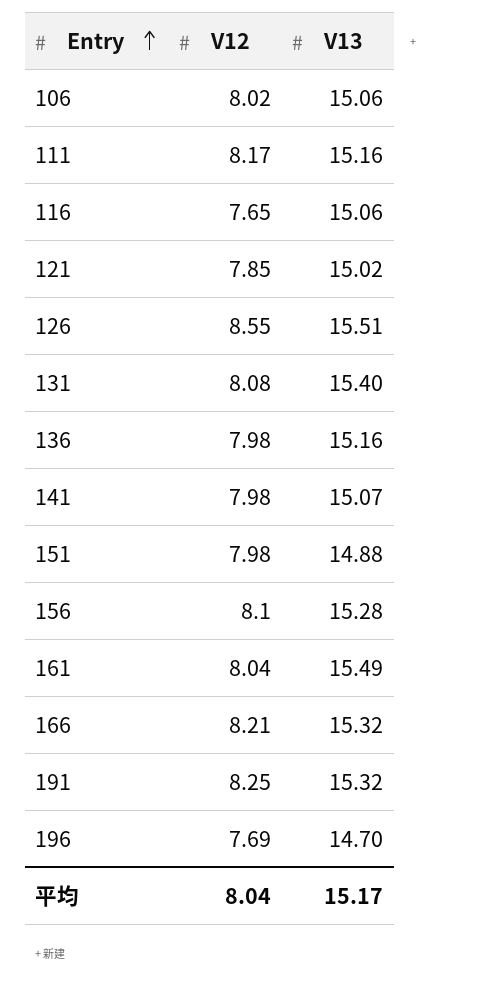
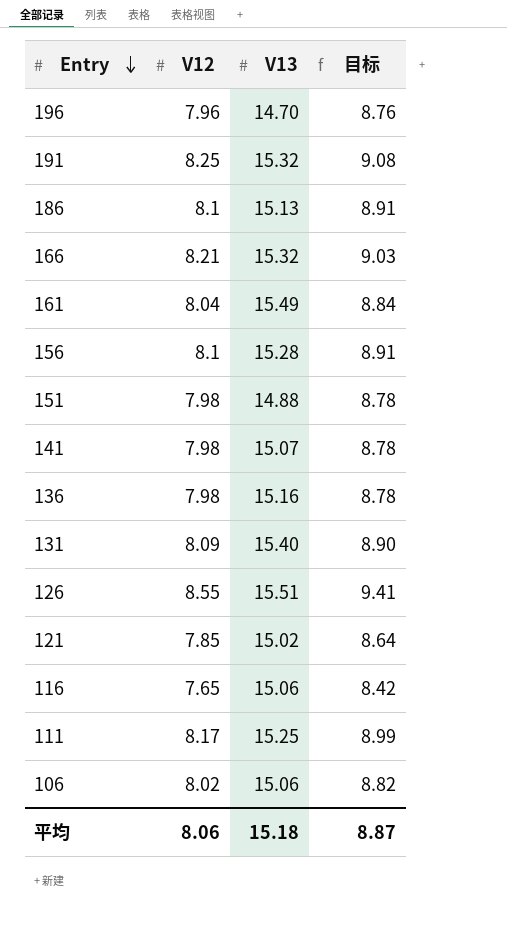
row order: Entry ascending -> Entry descending
column 目标 | formula: none -> [V12] * 1.1
196 | V12: 7.69 -> 7.96
row 186: none -> 8.1 | 15.13 | 8.91
131 | V12: 8.08 -> 8.09
111 | V13: 15.16 -> 15.25
平均 | V12: 8.04 -> 8.06
平均 | V13: 15.17 -> 15.18

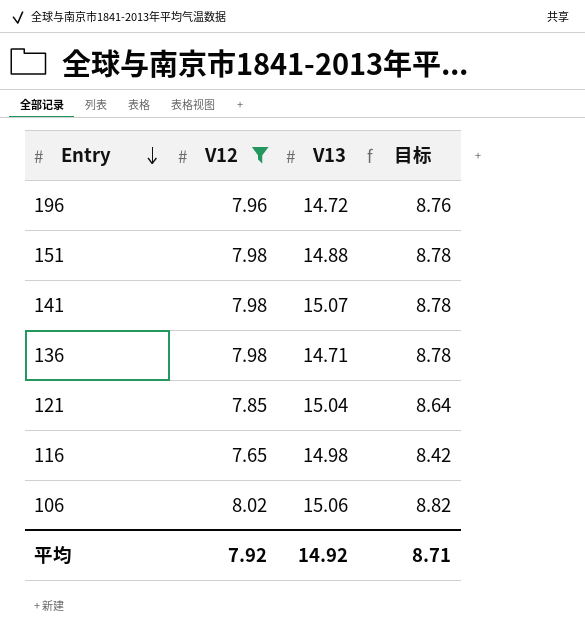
filter: none -> V12 <= 8.02
196 | V13: 14.70 -> 14.72
136 | V13: 15.16 -> 14.71
121 | V13: 15.02 -> 15.04
116 | V13: 15.06 -> 14.98
平均 | V12: 8.06 -> 7.92
平均 | V13: 15.18 -> 14.92
平均 | 目标: 8.87 -> 8.71

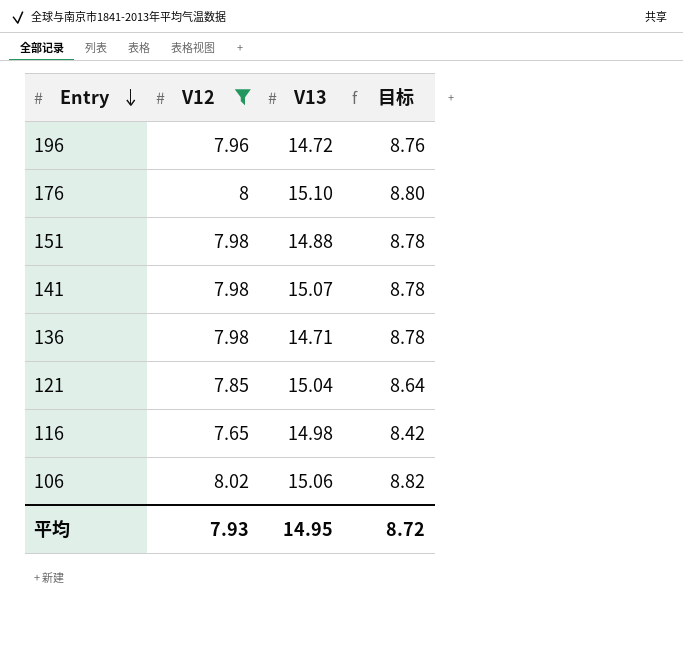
row 176: none -> 8 | 15.10 | 8.80
平均 | V12: 7.92 -> 7.93
平均 | V13: 14.92 -> 14.95
平均 | 目标: 8.71 -> 8.72

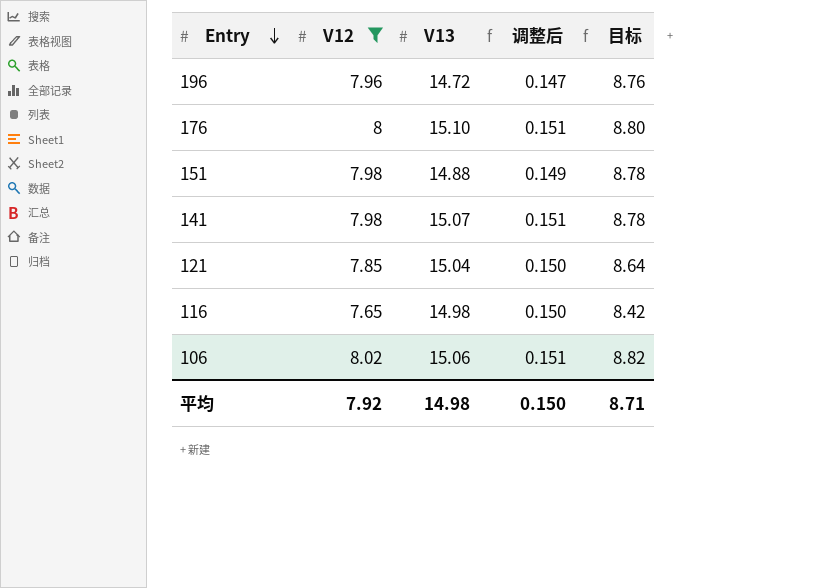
column 调整后 | formula: none -> [V13] * 0.01
row 136: 7.98 | 14.71 | 8.78 -> none
平均 | V12: 7.93 -> 7.92
平均 | V13: 14.95 -> 14.98
平均 | 目标: 8.72 -> 8.71

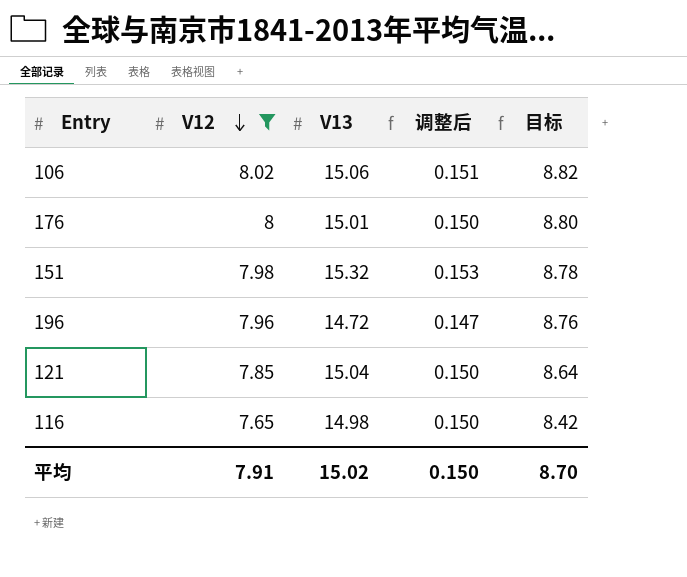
row order: Entry descending -> V12 descending
row 141: 7.98 | 15.07 | 0.151 | 8.78 -> none
176 | V13: 15.10 -> 15.01
176 | 调整后: 0.151 -> 0.150
151 | V13: 14.88 -> 15.32
151 | 调整后: 0.149 -> 0.153
平均 | V12: 7.92 -> 7.91
平均 | V13: 14.98 -> 15.02
平均 | 目标: 8.71 -> 8.70

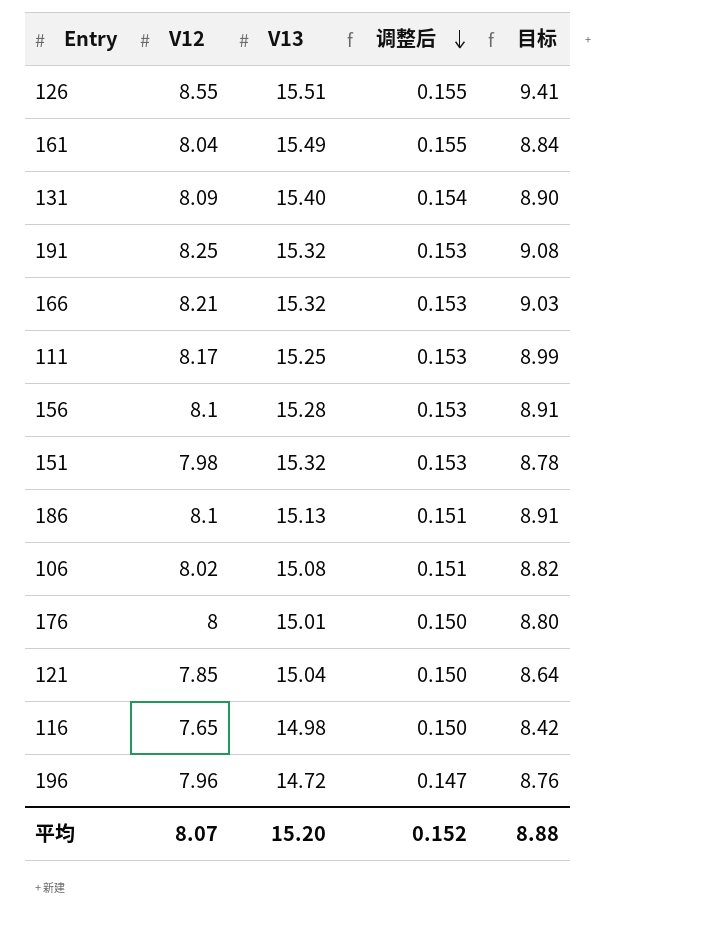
filter: V12 <= 8.02 -> none
row order: V12 descending -> 调整后 descending
106 | V13: 15.06 -> 15.08
平均 | V12: 7.91 -> 8.07
平均 | V13: 15.02 -> 15.20
平均 | 调整后: 0.150 -> 0.152
平均 | 目标: 8.70 -> 8.88

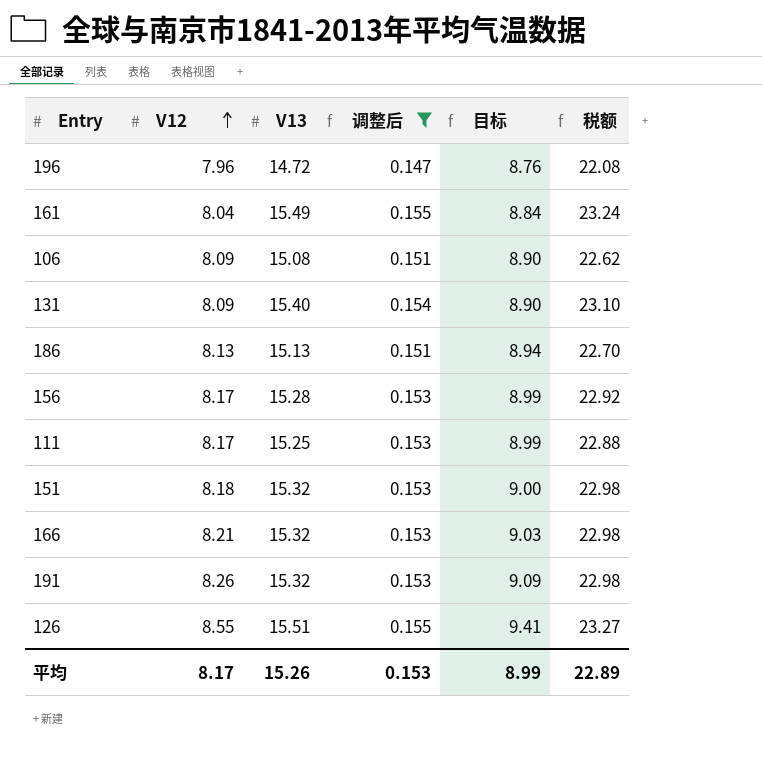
filter: none -> 调整后 != 0.150
row order: 调整后 descending -> V12 ascending
column 税额 | formula: none -> [V13] * 1.5
106 | V12: 8.02 -> 8.09
106 | 目标: 8.82 -> 8.90
186 | V12: 8.1 -> 8.13
186 | 目标: 8.91 -> 8.94
156 | V12: 8.1 -> 8.17
156 | 目标: 8.91 -> 8.99
151 | V12: 7.98 -> 8.18
151 | 目标: 8.78 -> 9.00
191 | V12: 8.25 -> 8.26
191 | 目标: 9.08 -> 9.09
平均 | V12: 8.07 -> 8.17
平均 | V13: 15.20 -> 15.26
平均 | 调整后: 0.152 -> 0.153
平均 | 目标: 8.88 -> 8.99

